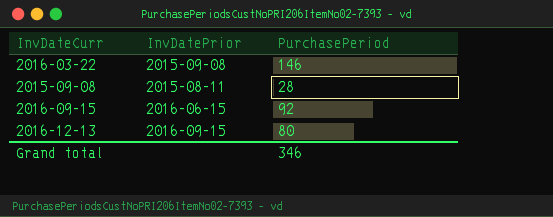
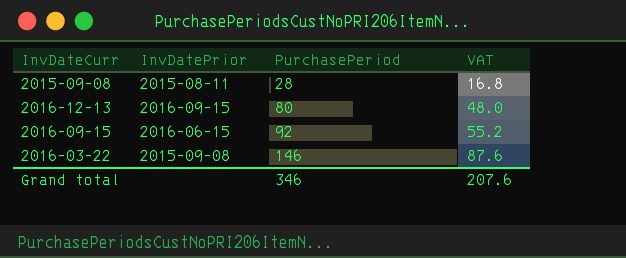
row order: none -> PurchasePeriod ascending
column VAT | formula: none -> [PurchasePeriod] * 0.6

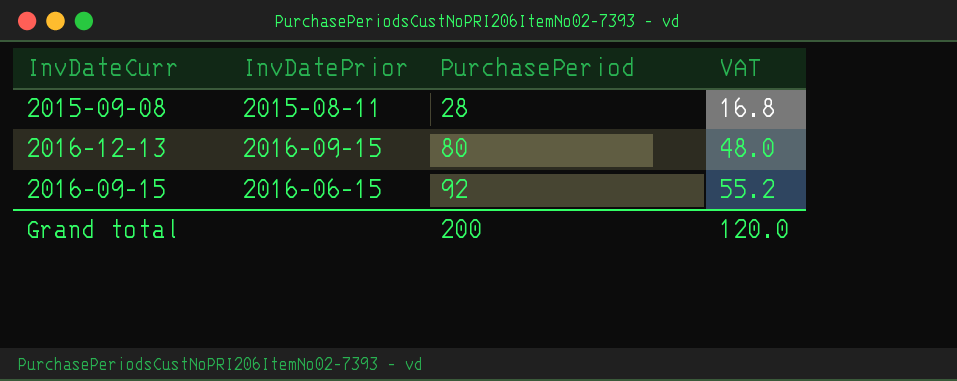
row 2016-03-22: 2015-09-08 | 146 | 87.6 -> none
Grand total | PurchasePeriod: 346 -> 200
Grand total | VAT: 207.6 -> 120.0

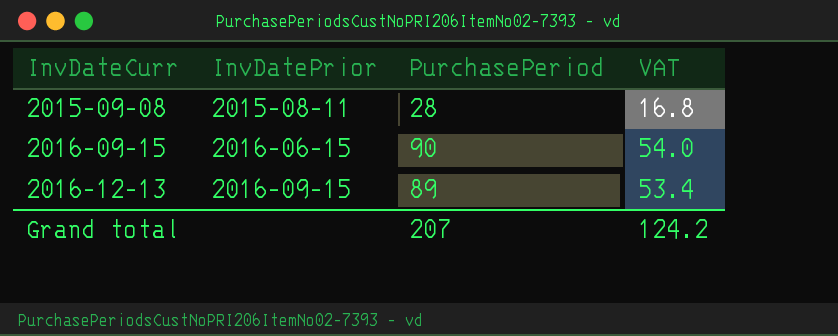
row order: PurchasePeriod ascending -> InvDateCurr ascending
2016-09-15 | PurchasePeriod: 92 -> 90
2016-09-15 | VAT: 55.2 -> 54.0
2016-12-13 | PurchasePeriod: 80 -> 89
2016-12-13 | VAT: 48.0 -> 53.4
Grand total | PurchasePeriod: 200 -> 207
Grand total | VAT: 120.0 -> 124.2

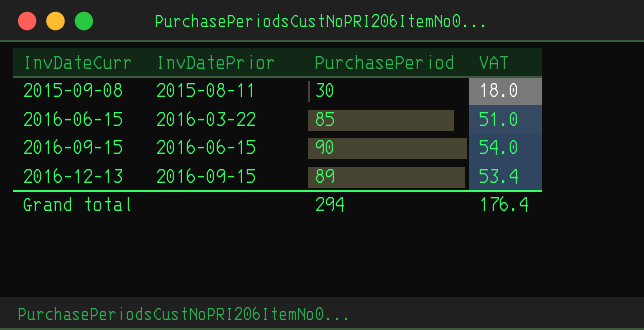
2015-09-08 | PurchasePeriod: 28 -> 30
2015-09-08 | VAT: 16.8 -> 18.0
row 2016-06-15: none -> 2016-03-22 | 85 | 51.0
Grand total | PurchasePeriod: 207 -> 294
Grand total | VAT: 124.2 -> 176.4

